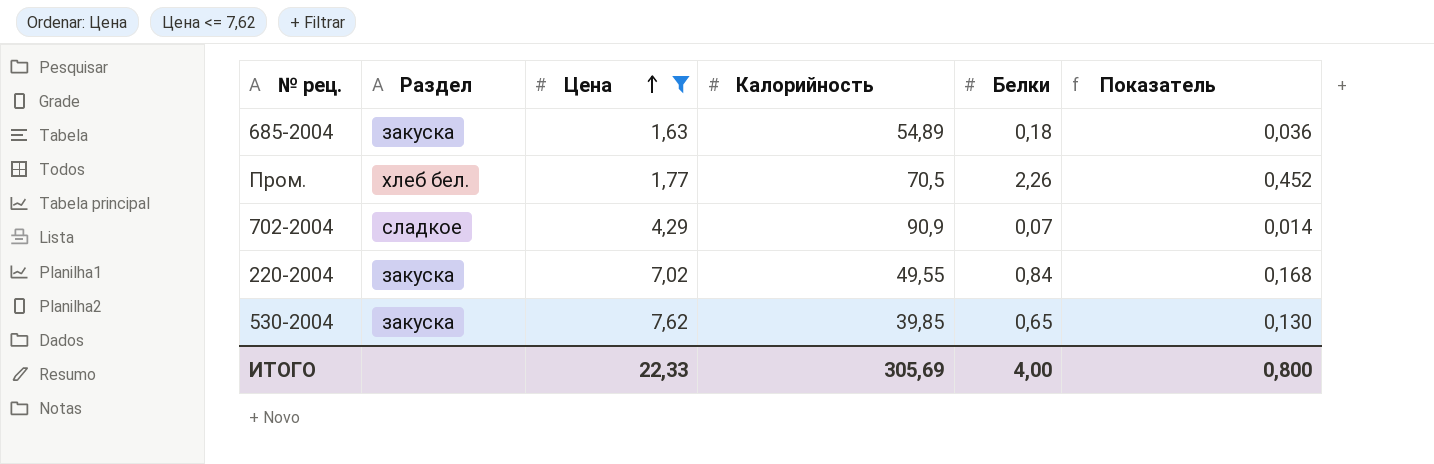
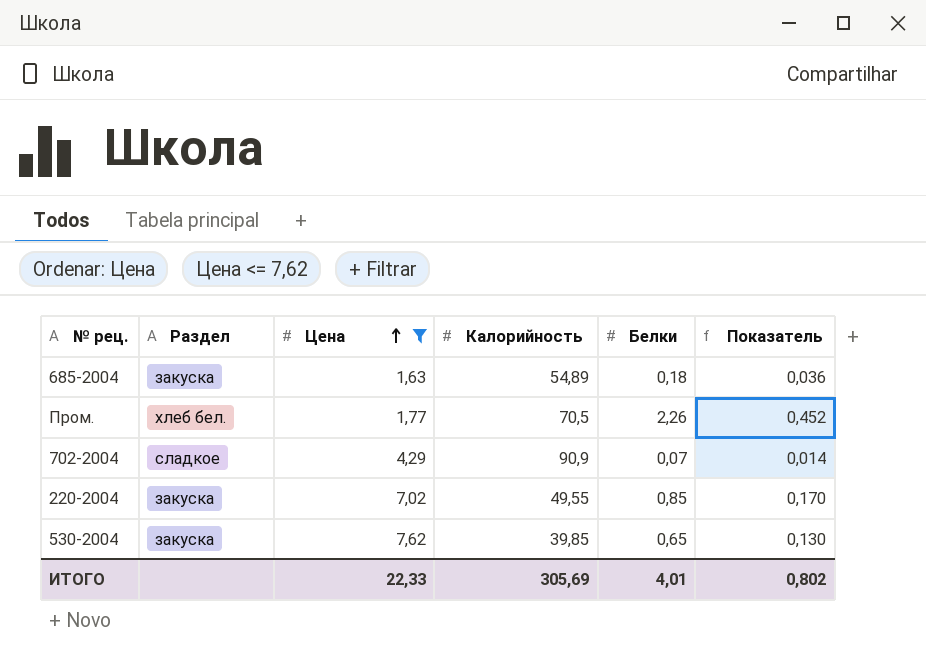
220-2004 | Белки: 0,84 -> 0,85
220-2004 | Показатель: 0,168 -> 0,170
ИТОГО | Белки: 4,00 -> 4,01
ИТОГО | Показатель: 0,800 -> 0,802

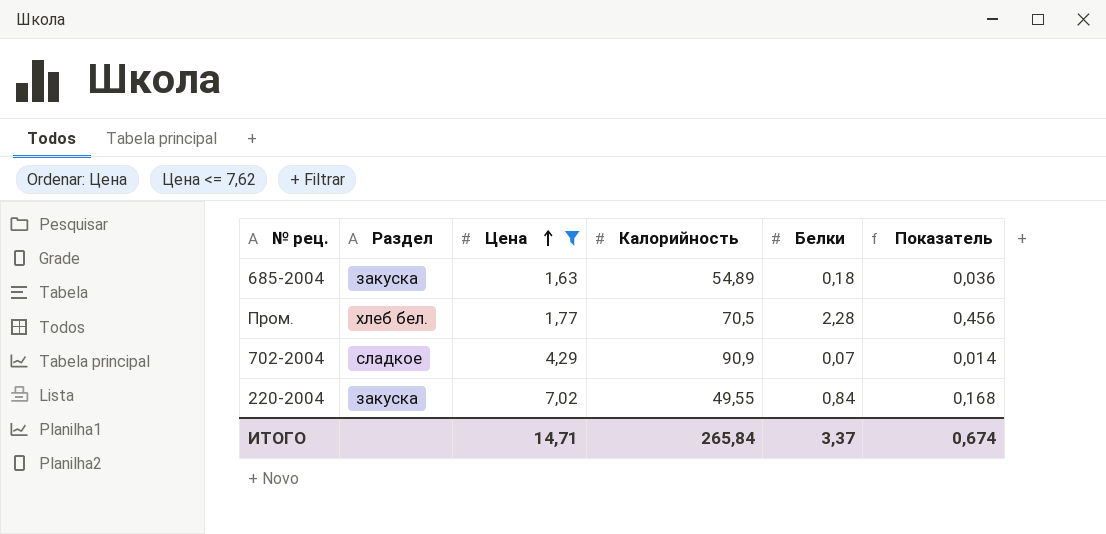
row 530-2004: закуска | 7,62 | 39,85 | 0,65 | 0,130 -> none
Пром. | Белки: 2,26 -> 2,28
Пром. | Показатель: 0,452 -> 0,456
220-2004 | Белки: 0,85 -> 0,84
220-2004 | Показатель: 0,170 -> 0,168
ИТОГО | Цена: 22,33 -> 14,71
ИТОГО | Калорийность: 305,69 -> 265,84
ИТОГО | Белки: 4,01 -> 3,37
ИТОГО | Показатель: 0,802 -> 0,674

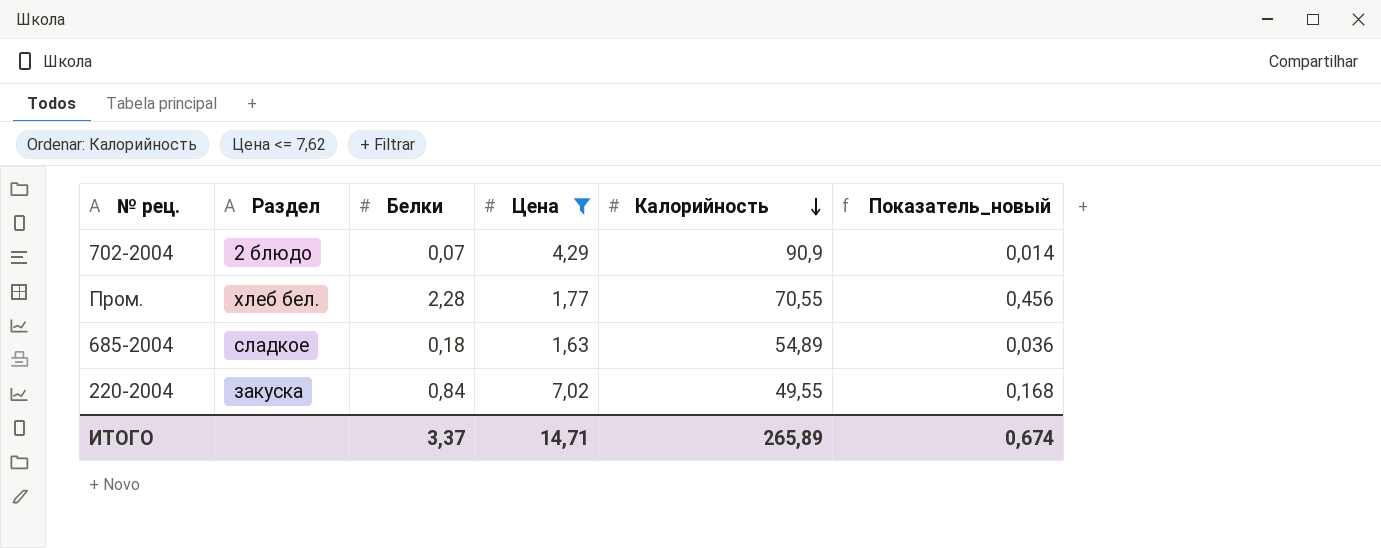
row order: Цена ascending -> Калорийность descending
column Белки | position: 5 -> 3
column name: Показатель -> Показатель_новый
702-2004 | Раздел: сладкое -> 2 блюдо
Пром. | Калорийность: 70,5 -> 70,55
685-2004 | Раздел: закуска -> сладкое
ИТОГО | Калорийность: 265,84 -> 265,89

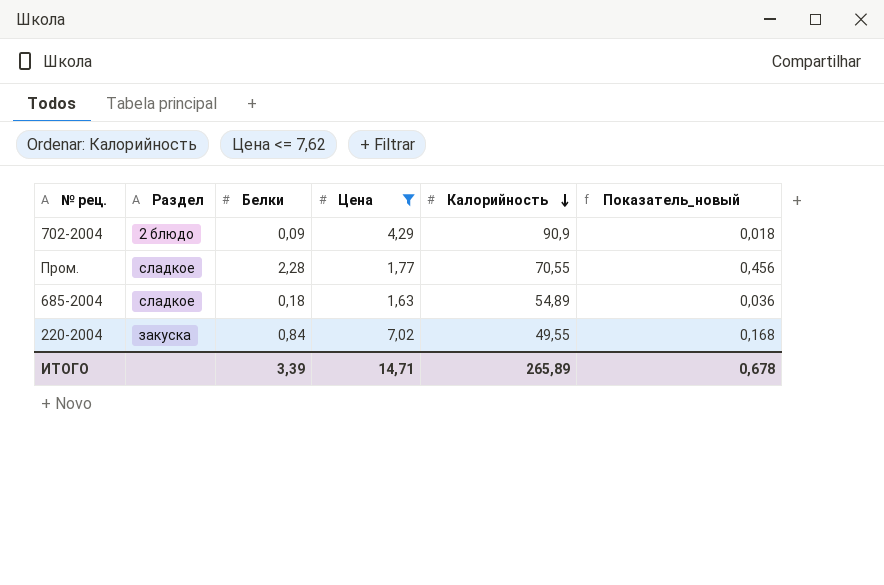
702-2004 | Белки: 0,07 -> 0,09
702-2004 | Показатель_новый: 0,014 -> 0,018
Пром. | Раздел: хлеб бел. -> сладкое
ИТОГО | Белки: 3,37 -> 3,39
ИТОГО | Показатель_новый: 0,674 -> 0,678

